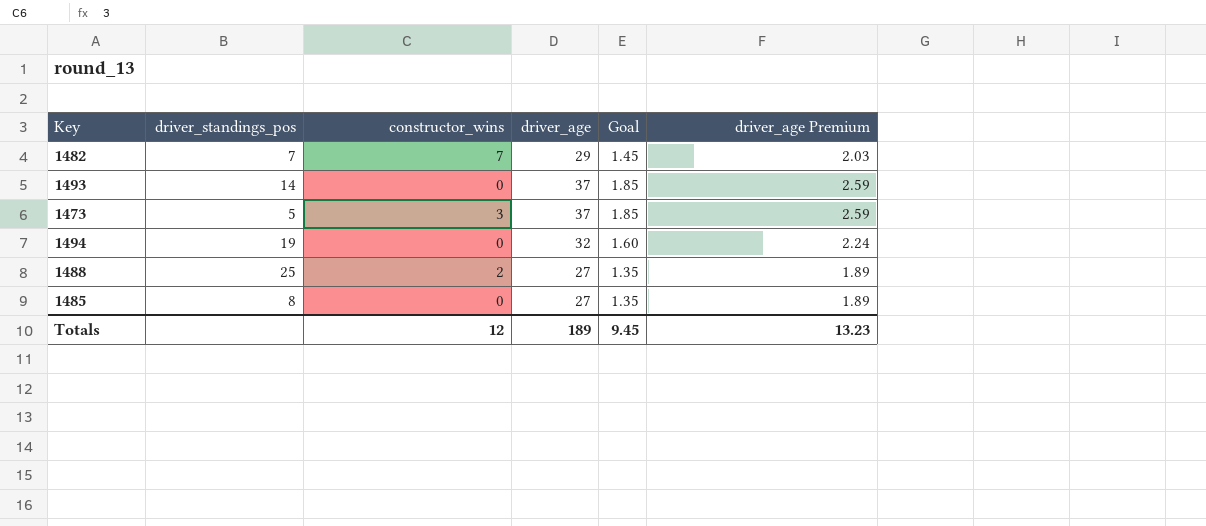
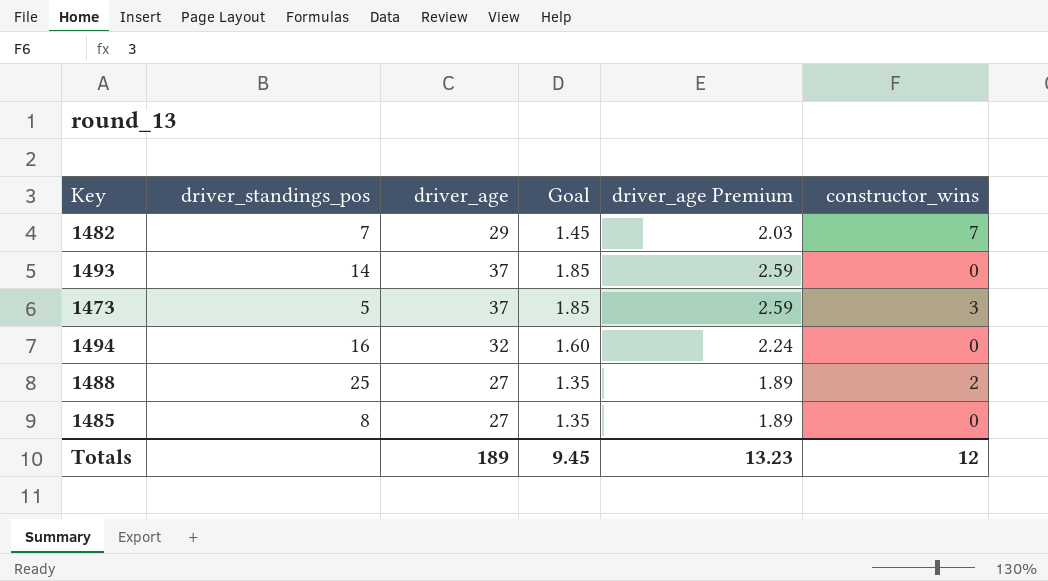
column constructor_wins | position: 3 -> 6
1494 | driver_standings_pos: 19 -> 16

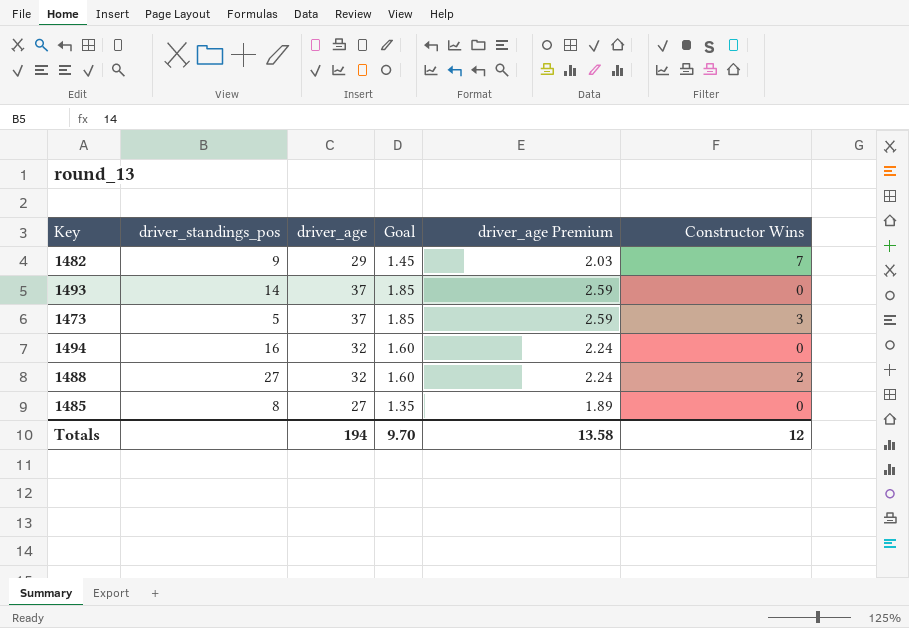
column name: constructor_wins -> Constructor Wins
1482 | driver_standings_pos: 7 -> 9
1488 | driver_standings_pos: 25 -> 27
1488 | driver_age: 27 -> 32
1488 | Goal: 1.35 -> 1.60
1488 | driver_age Premium: 1.89 -> 2.24
Totals | driver_age: 189 -> 194
Totals | Goal: 9.45 -> 9.70
Totals | driver_age Premium: 13.23 -> 13.58

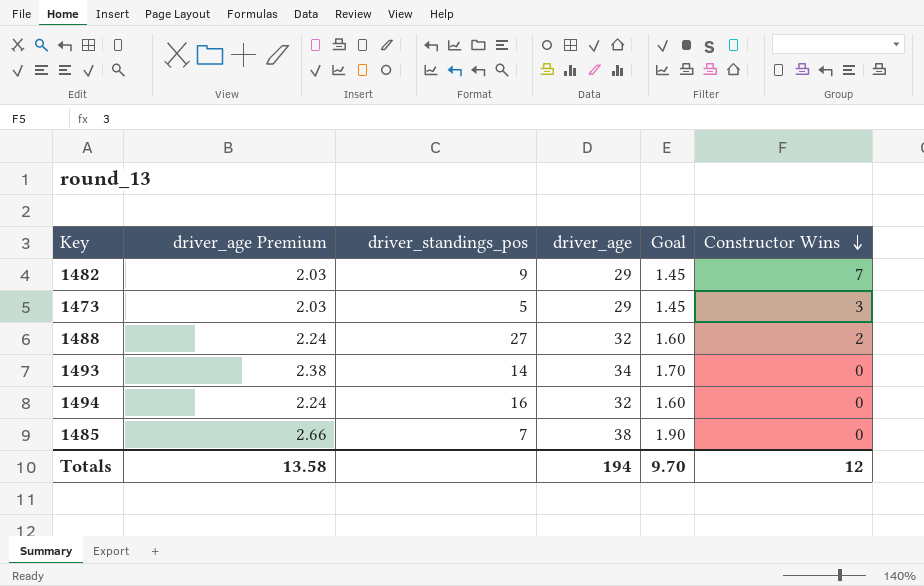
row order: none -> Constructor Wins descending
column driver_age Premium | position: 5 -> 2
1473 | driver_age Premium: 2.59 -> 2.03
1473 | driver_age: 37 -> 29
1473 | Goal: 1.85 -> 1.45
1493 | driver_age Premium: 2.59 -> 2.38
1493 | driver_age: 37 -> 34
1493 | Goal: 1.85 -> 1.70
1485 | driver_age Premium: 1.89 -> 2.66
1485 | driver_standings_pos: 8 -> 7
1485 | driver_age: 27 -> 38
1485 | Goal: 1.35 -> 1.90

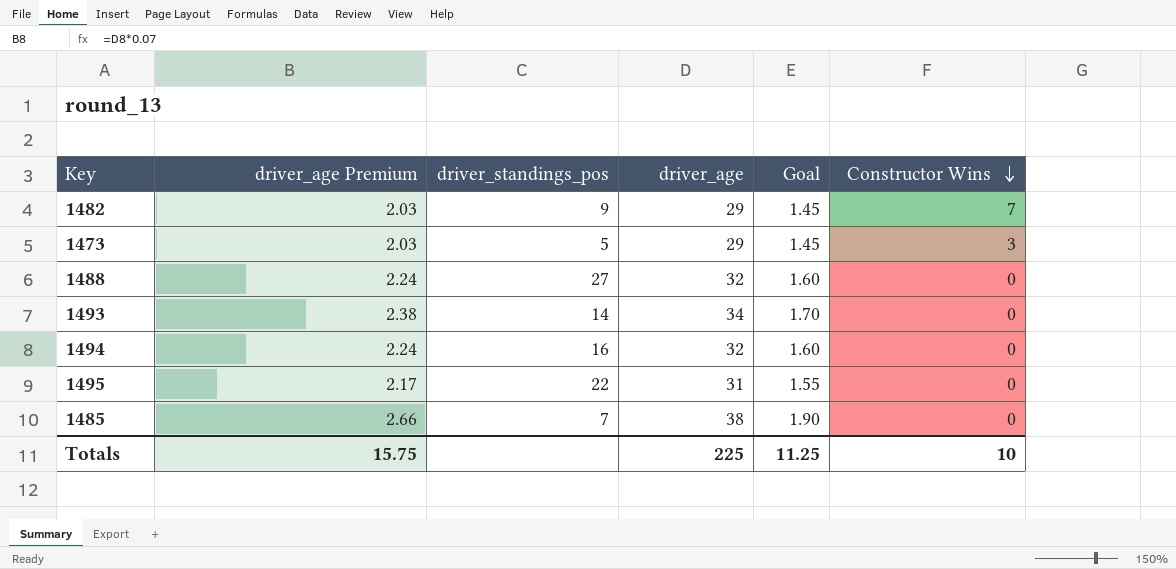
1488 | Constructor Wins: 2 -> 0
row 1495: none -> 2.17 | 22 | 31 | 1.55 | 0
Totals | driver_age Premium: 13.58 -> 15.75
Totals | driver_age: 194 -> 225
Totals | Goal: 9.70 -> 11.25
Totals | Constructor Wins: 12 -> 10

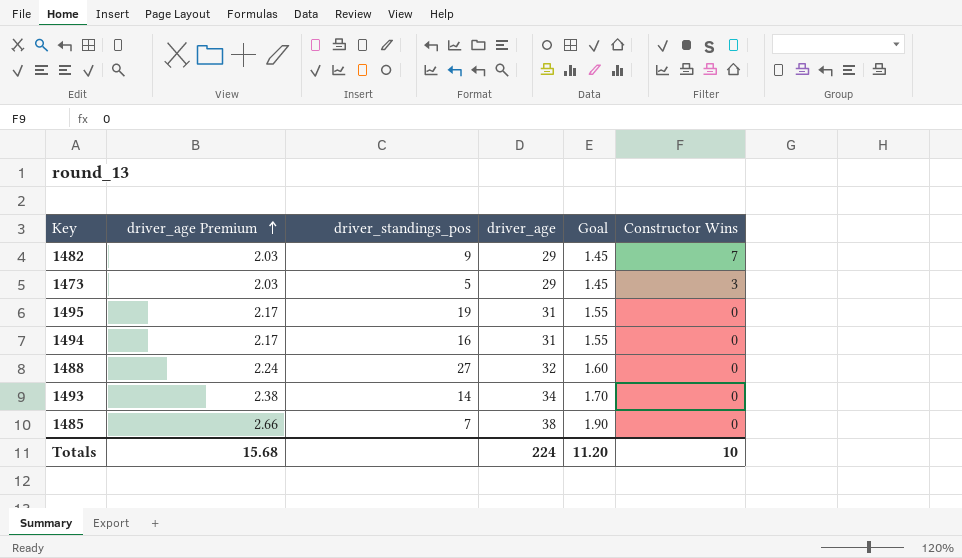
row order: Constructor Wins descending -> driver_age Premium ascending
1495 | driver_standings_pos: 22 -> 19
1494 | driver_age Premium: 2.24 -> 2.17
1494 | driver_age: 32 -> 31
1494 | Goal: 1.60 -> 1.55
Totals | driver_age Premium: 15.75 -> 15.68
Totals | driver_age: 225 -> 224
Totals | Goal: 11.25 -> 11.20

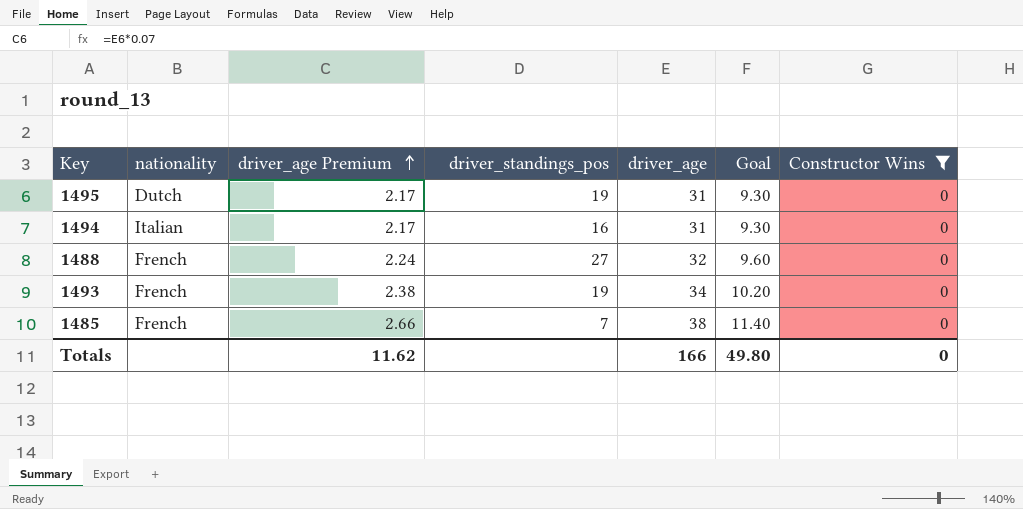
filter: none -> Constructor Wins = 0
column nationality | position: none -> 2
column Goal | formula: [driver_age] * 0.05 -> [driver_age] * 0.3
1493 | driver_standings_pos: 14 -> 19
Totals | driver_age Premium: 15.68 -> 11.62
Totals | driver_age: 224 -> 166
Totals | Goal: 11.20 -> 49.80
Totals | Constructor Wins: 10 -> 0

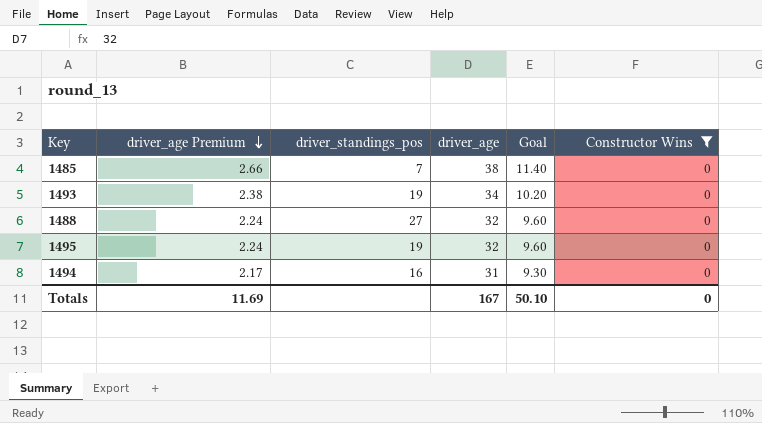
row order: driver_age Premium ascending -> driver_age Premium descending
column nationality | position: 2 -> none
1495 | driver_age Premium: 2.17 -> 2.24
1495 | driver_age: 31 -> 32
1495 | Goal: 9.30 -> 9.60
Totals | driver_age Premium: 11.62 -> 11.69
Totals | driver_age: 166 -> 167
Totals | Goal: 49.80 -> 50.10

